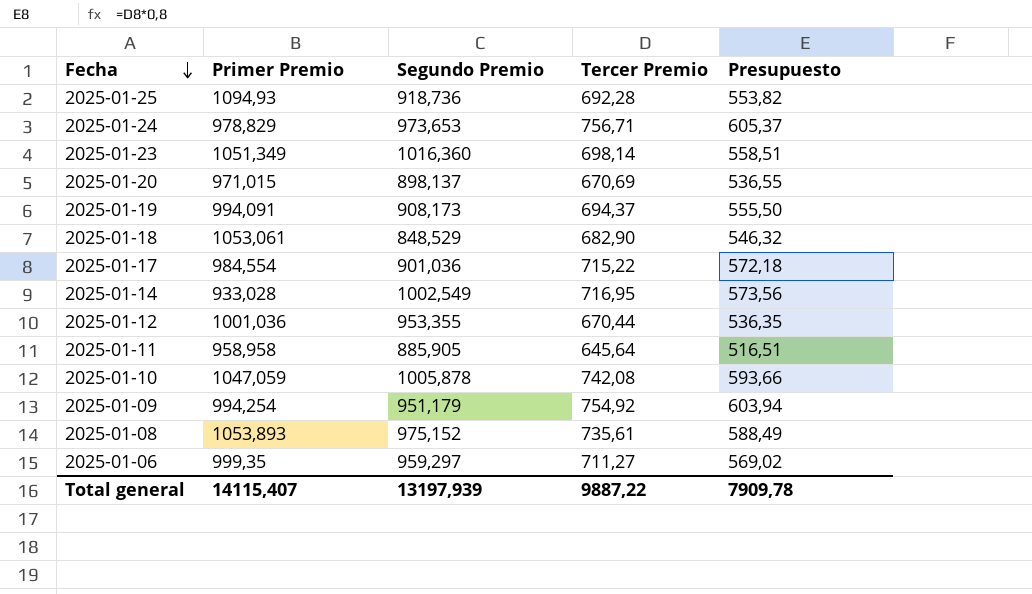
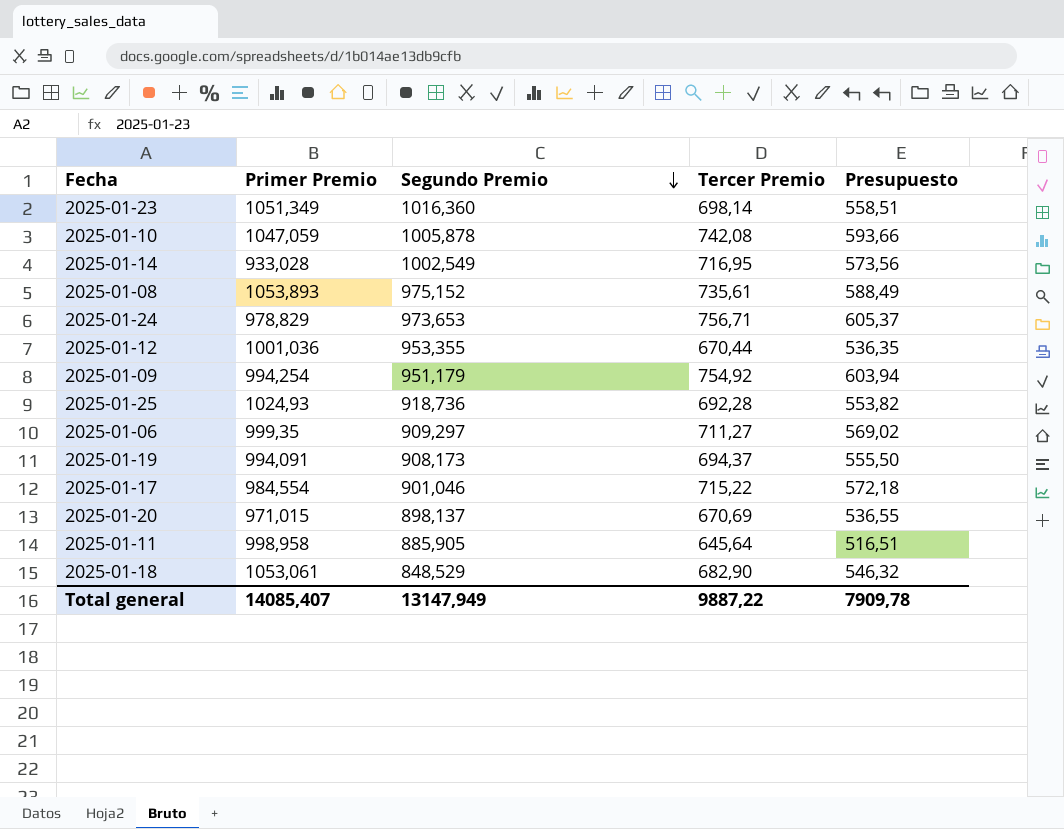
row order: Fecha descending -> Segundo Premio descending
2025-01-25 | Primer Premio: 1094,93 -> 1024,93
2025-01-06 | Segundo Premio: 959,297 -> 909,297
2025-01-17 | Segundo Premio: 901,036 -> 901,046
2025-01-11 | Primer Premio: 958,958 -> 998,958
Total general | Primer Premio: 14115,407 -> 14085,407
Total general | Segundo Premio: 13197,939 -> 13147,949

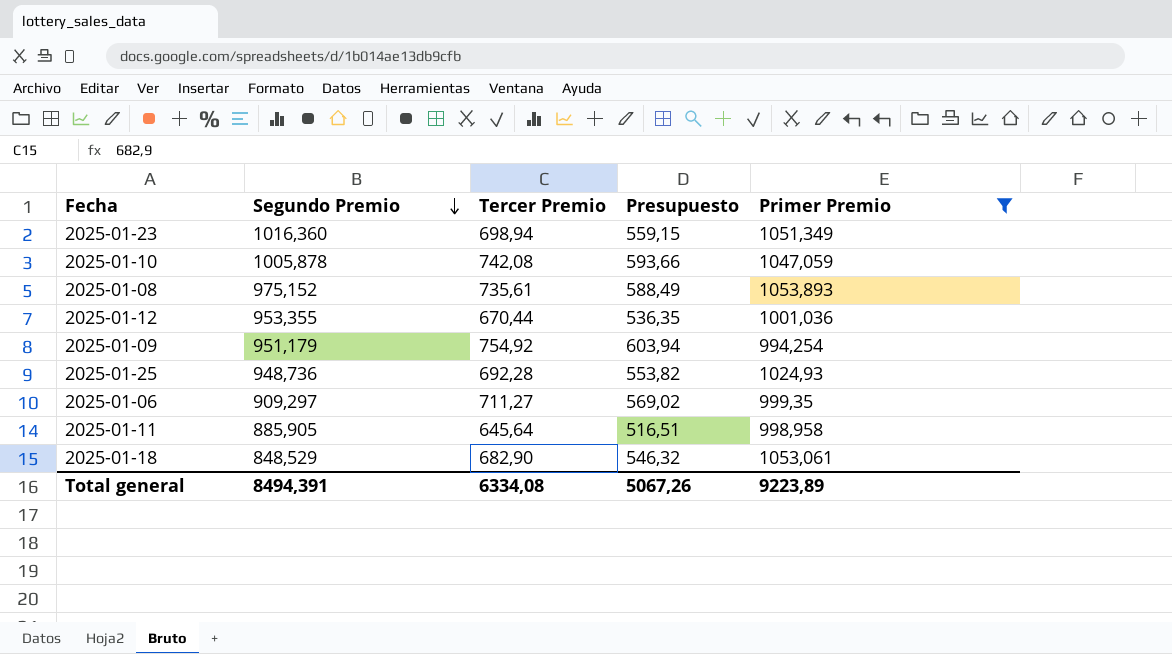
filter: none -> Primer Premio >= 994,254
column Primer Premio | position: 2 -> 5
2025-01-23 | Tercer Premio: 698,14 -> 698,94
2025-01-23 | Presupuesto: 558,51 -> 559,15
2025-01-25 | Segundo Premio: 918,736 -> 948,736
Total general | Segundo Premio: 13147,949 -> 8494,391
Total general | Tercer Premio: 9887,22 -> 6334,08
Total general | Presupuesto: 7909,78 -> 5067,26
Total general | Primer Premio: 14085,407 -> 9223,89

